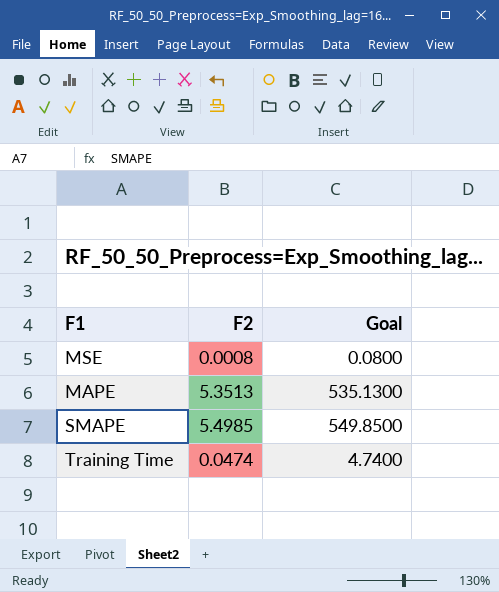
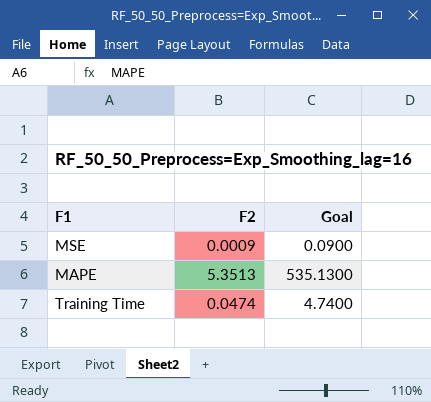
row SMAPE: 5.4985 | 549.8500 -> none
MSE | F2: 0.0008 -> 0.0009
MSE | Goal: 0.0800 -> 0.0900

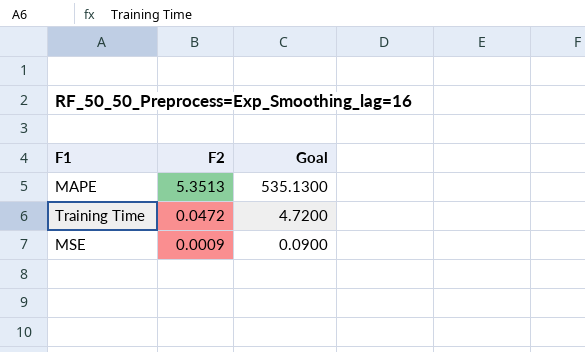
row order: none -> F2 descending
Training Time | F2: 0.0474 -> 0.0472
Training Time | Goal: 4.7400 -> 4.7200

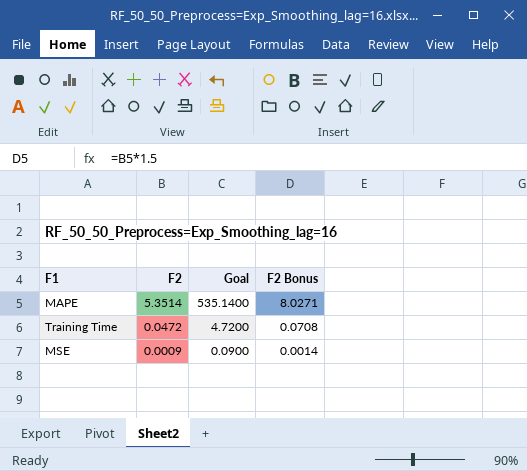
column F2 Bonus | formula: none -> [F2] * 1.5
MAPE | F2: 5.3513 -> 5.3514
MAPE | Goal: 535.1300 -> 535.1400

